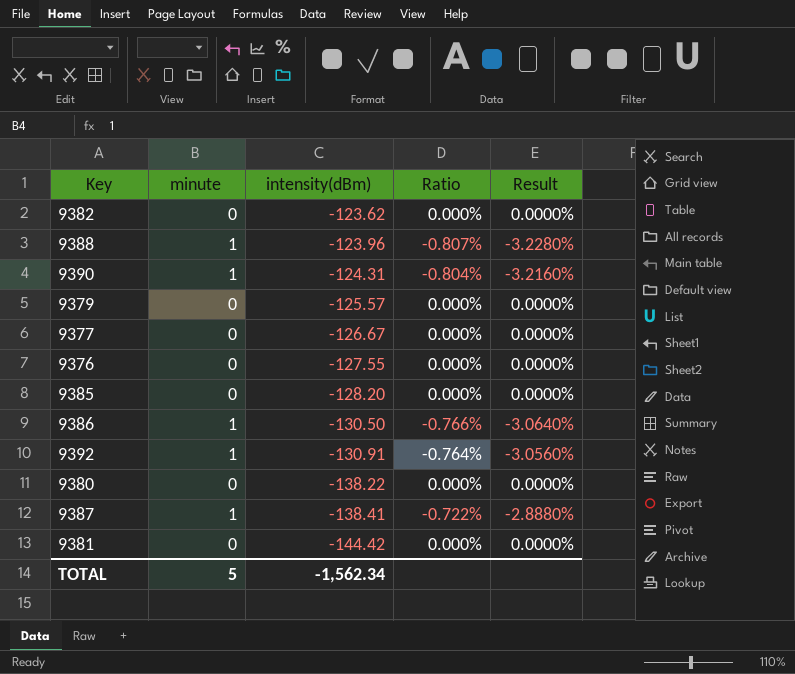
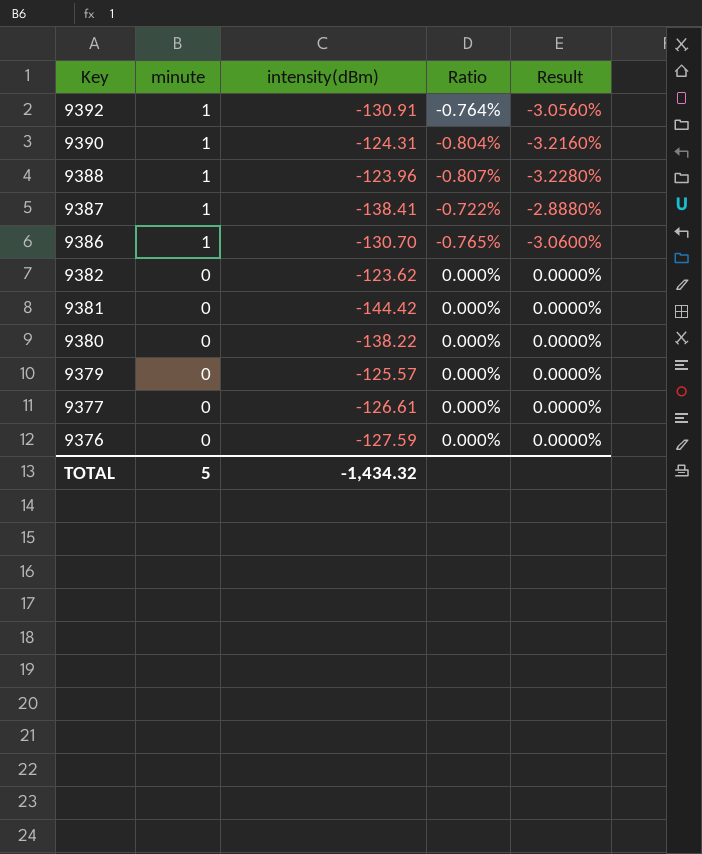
row order: intensity(dBm) descending -> Key descending
row 9385: 0 | -128.20 | 0.000% | 0.0000% -> none
9386 | intensity(dBm): -130.50 -> -130.70
9386 | Ratio: -0.766% -> -0.765%
9386 | Result: -3.0640% -> -3.0600%
9377 | intensity(dBm): -126.67 -> -126.61
9376 | intensity(dBm): -127.55 -> -127.59
TOTAL | intensity(dBm): -1,562.34 -> -1,434.32

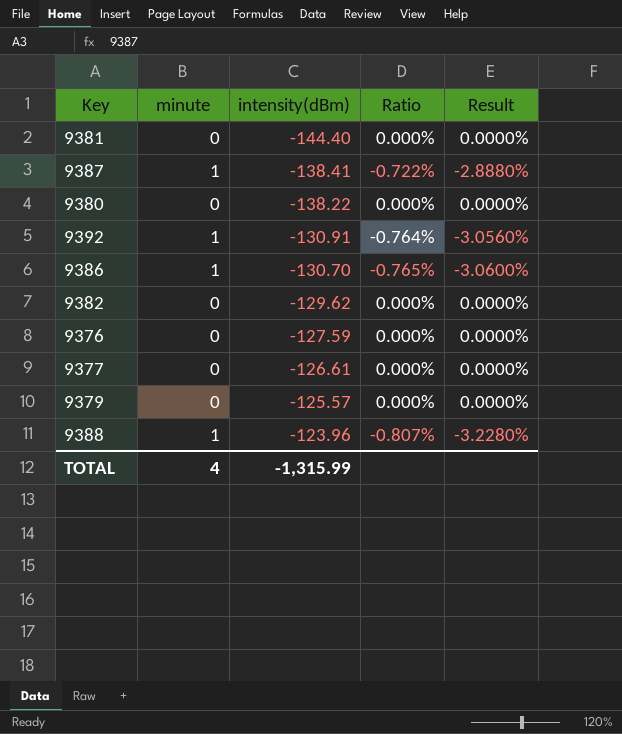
row order: Key descending -> intensity(dBm) ascending
row 9390: 1 | -124.31 | -0.804% | -3.2160% -> none
9381 | intensity(dBm): -144.42 -> -144.40
9382 | intensity(dBm): -123.62 -> -129.62
TOTAL | minute: 5 -> 4
TOTAL | intensity(dBm): -1,434.32 -> -1,315.99

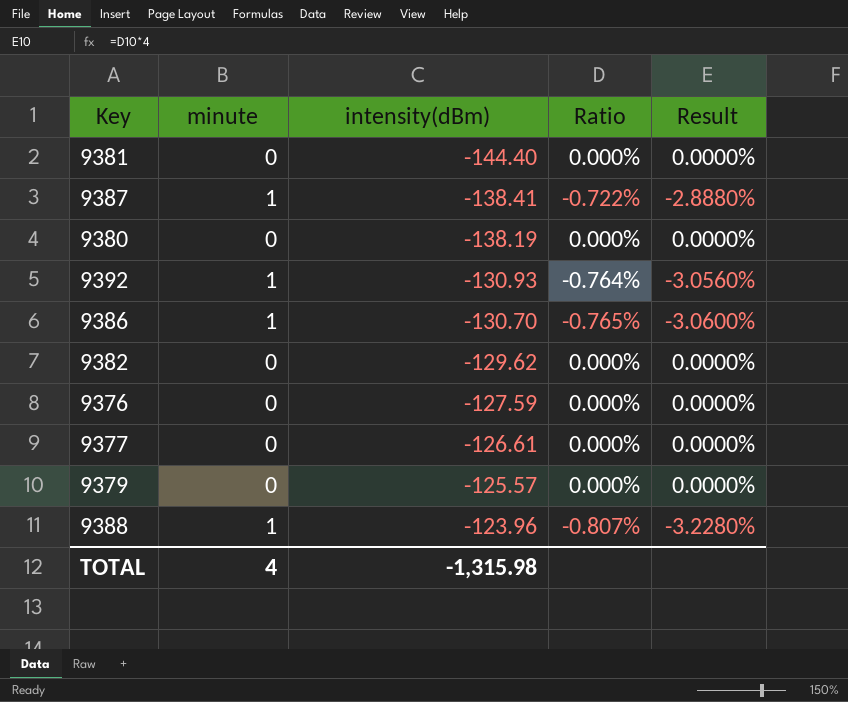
9380 | intensity(dBm): -138.22 -> -138.19
9392 | intensity(dBm): -130.91 -> -130.93
TOTAL | intensity(dBm): -1,315.99 -> -1,315.98

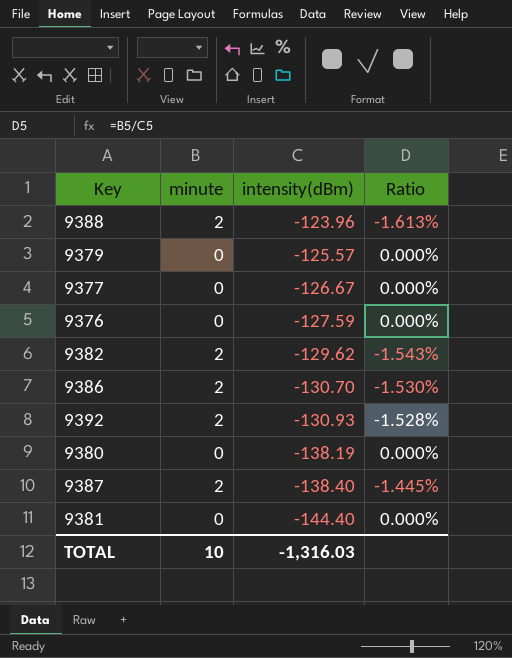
row order: intensity(dBm) ascending -> intensity(dBm) descending
column Result | formula: [Ratio] * 4 -> none
9388 | minute: 1 -> 2
9388 | Ratio: -0.807% -> -1.613%
9377 | intensity(dBm): -126.61 -> -126.67
9382 | minute: 0 -> 2
9382 | Ratio: 0.000% -> -1.543%
9386 | minute: 1 -> 2
9386 | Ratio: -0.765% -> -1.530%
9392 | minute: 1 -> 2
9392 | Ratio: -0.764% -> -1.528%
9387 | minute: 1 -> 2
9387 | intensity(dBm): -138.41 -> -138.40
9387 | Ratio: -0.722% -> -1.445%
TOTAL | minute: 4 -> 10
TOTAL | intensity(dBm): -1,315.98 -> -1,316.03

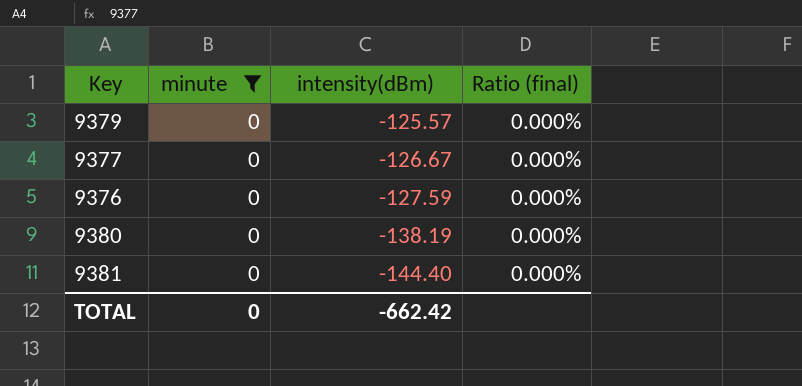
filter: none -> minute = 0
column name: Ratio -> Ratio (final)
TOTAL | minute: 10 -> 0
TOTAL | intensity(dBm): -1,316.03 -> -662.42

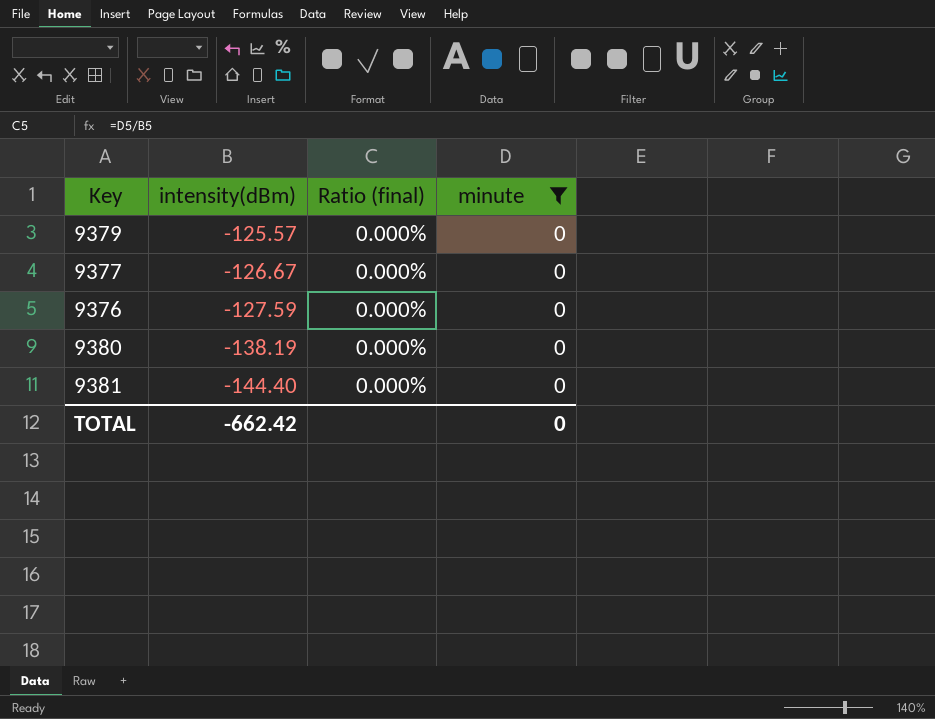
column minute | position: 2 -> 4

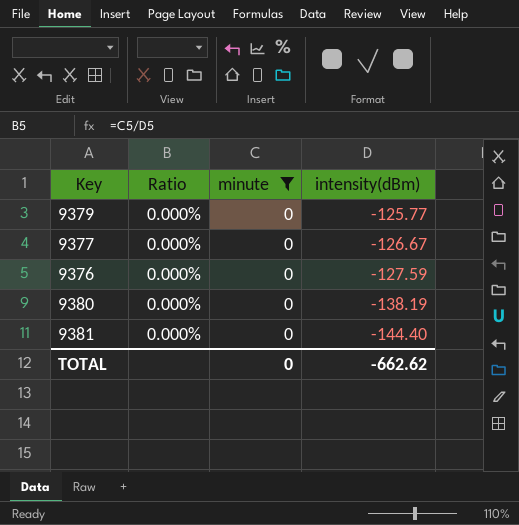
column name: Ratio (final) -> Ratio
column intensity(dBm) | position: 2 -> 4
9379 | intensity(dBm): -125.57 -> -125.77
TOTAL | intensity(dBm): -662.42 -> -662.62

